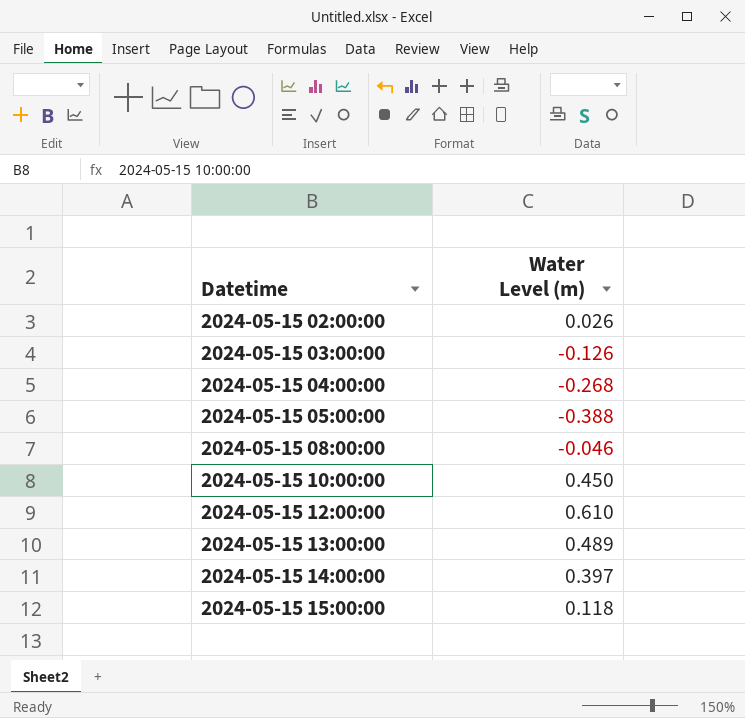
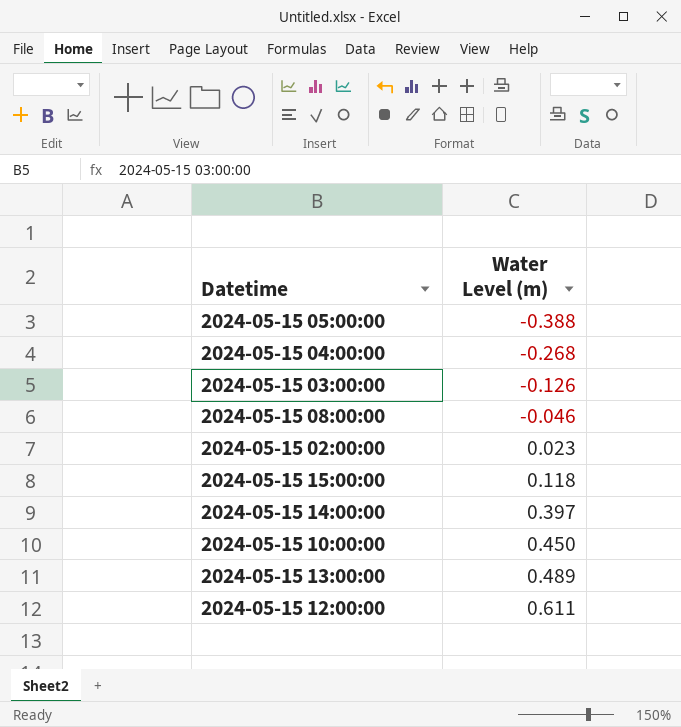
row order: Datetime ascending -> Water Level (m) ascending
2024-05-15 02:00:00 | Water Level (m): 0.026 -> 0.023
2024-05-15 12:00:00 | Water Level (m): 0.610 -> 0.611

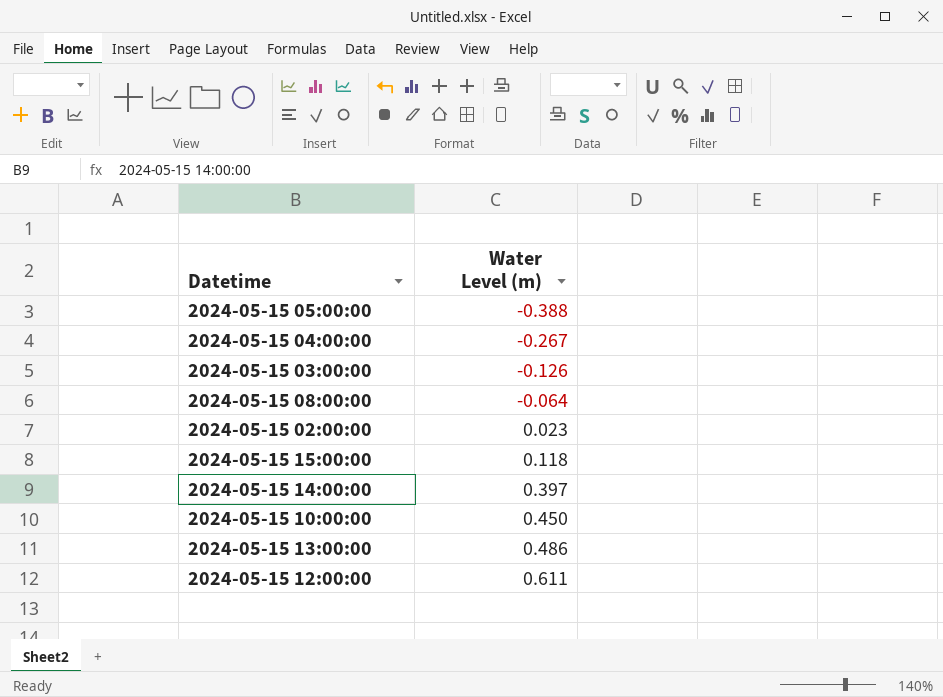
2024-05-15 04:00:00 | Water Level (m): -0.268 -> -0.267
2024-05-15 08:00:00 | Water Level (m): -0.046 -> -0.064
2024-05-15 13:00:00 | Water Level (m): 0.489 -> 0.486

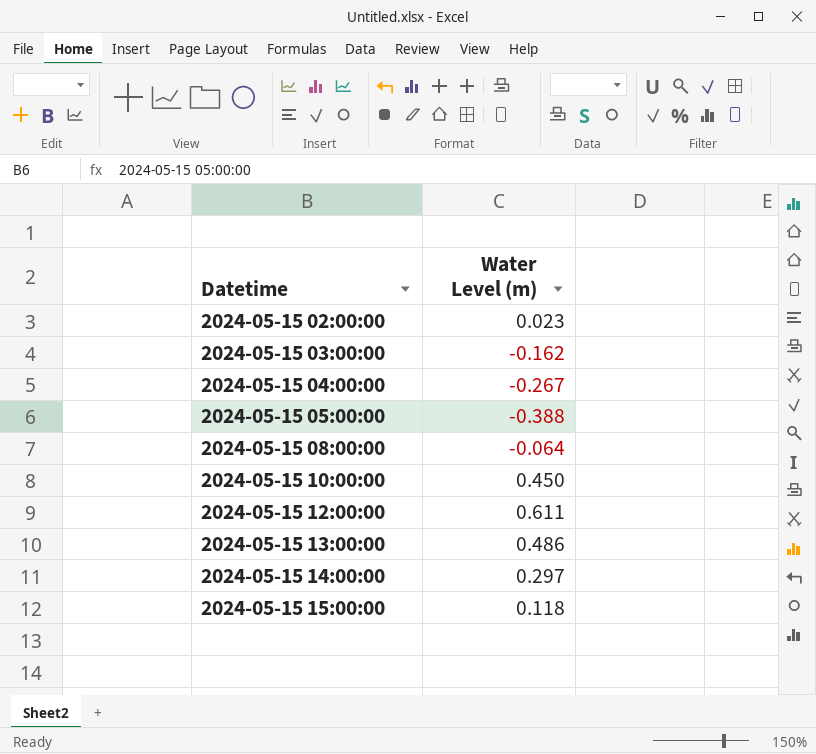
row order: Water Level (m) ascending -> Datetime ascending
2024-05-15 03:00:00 | Water Level (m): -0.126 -> -0.162
2024-05-15 14:00:00 | Water Level (m): 0.397 -> 0.297

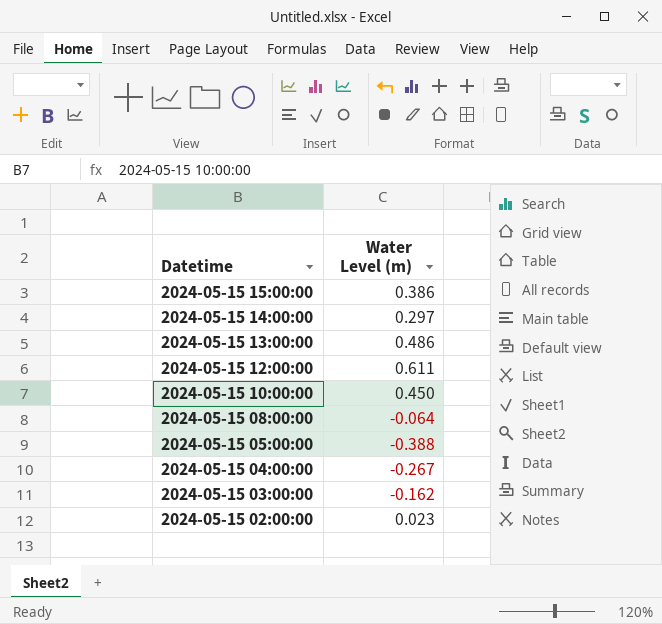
row order: Datetime ascending -> Datetime descending
2024-05-15 15:00:00 | Water Level (m): 0.118 -> 0.386

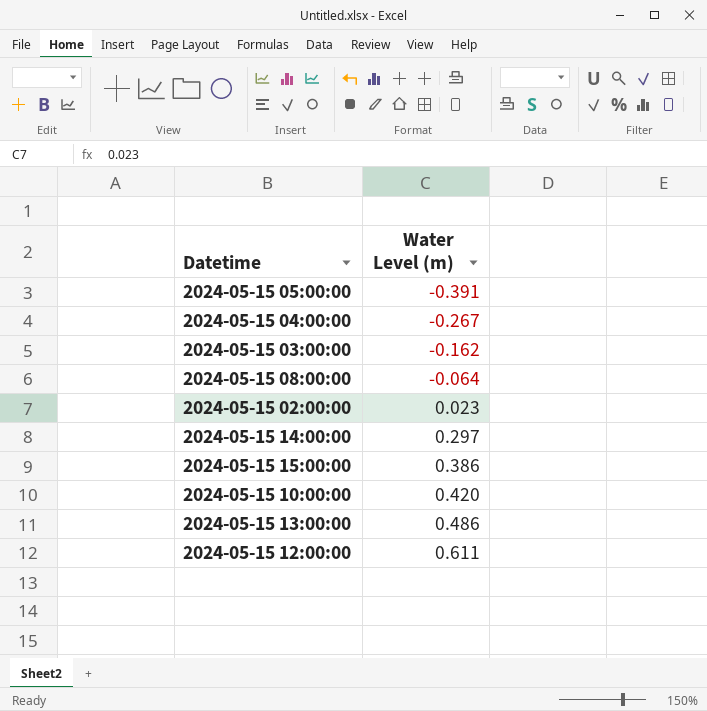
row order: Datetime descending -> Water Level (m) ascending
2024-05-15 05:00:00 | Water Level (m): -0.388 -> -0.391
2024-05-15 10:00:00 | Water Level (m): 0.450 -> 0.420

